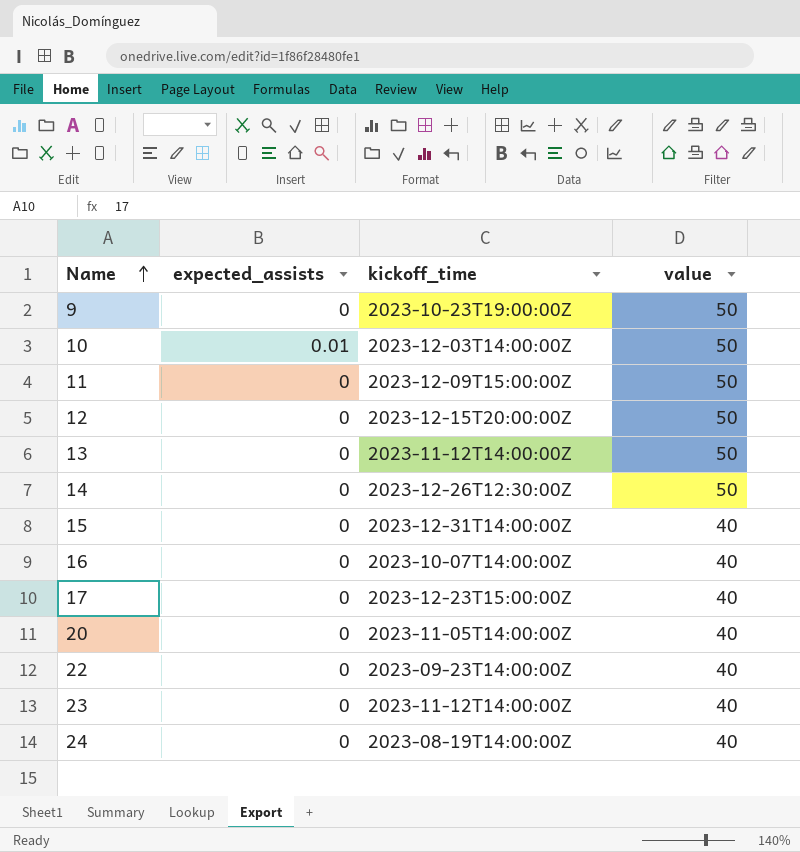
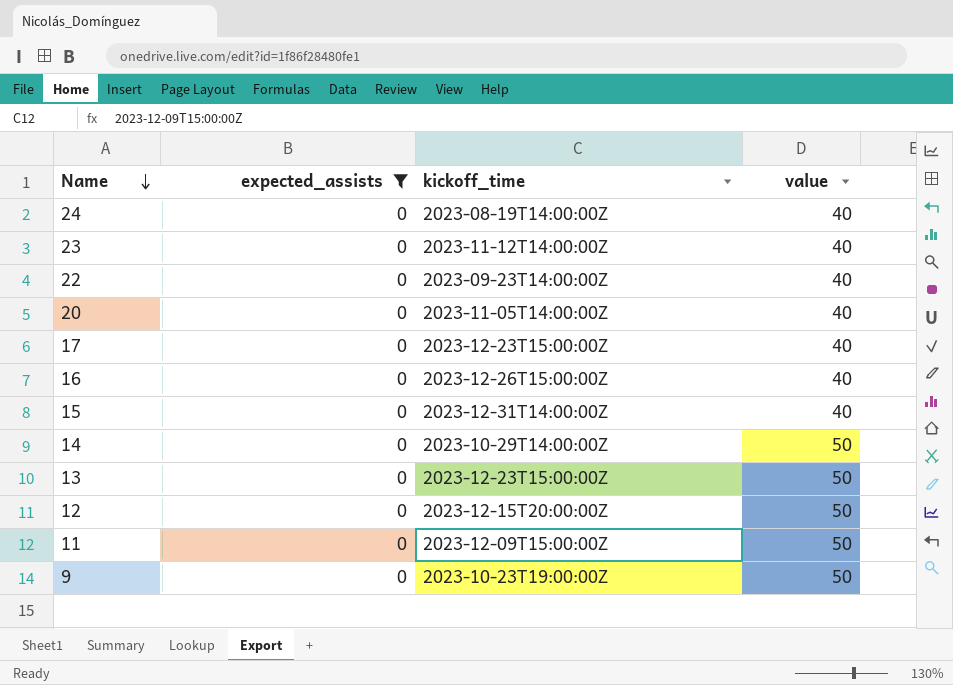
filter: none -> expected_assists = 0
row order: Name ascending -> Name descending
16 | kickoff_time: 2023-10-07T14:00:00Z -> 2023-12-26T15:00:00Z
14 | kickoff_time: 2023-12-26T12:30:00Z -> 2023-10-29T14:00:00Z
13 | kickoff_time: 2023-11-12T14:00:00Z -> 2023-12-23T15:00:00Z

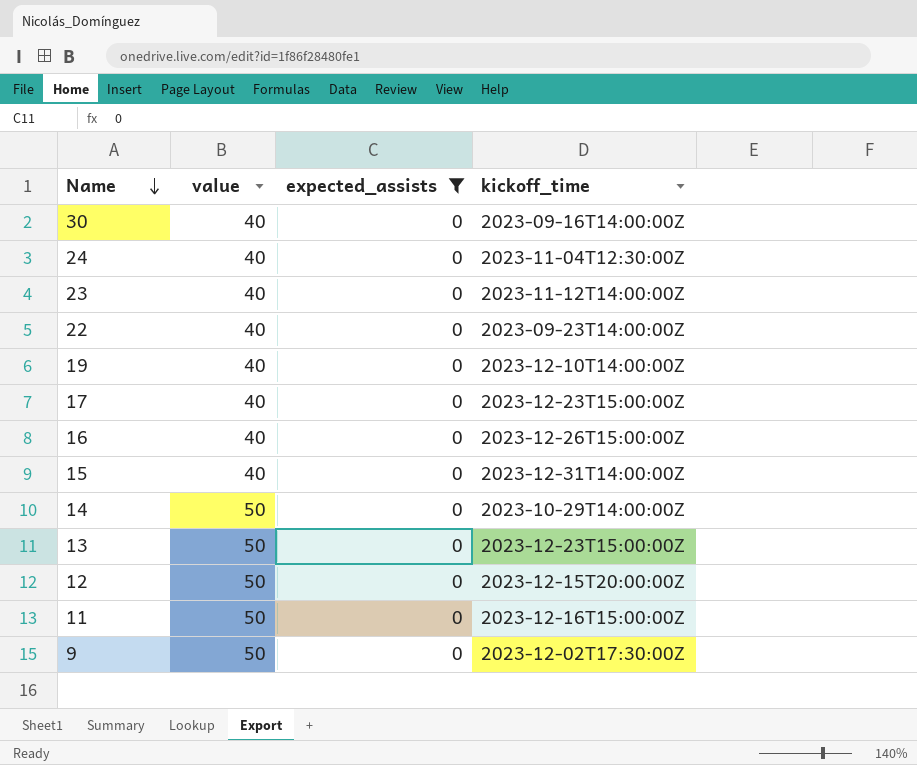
column value | position: 4 -> 2
row 20: 0 | 2023-11-05T14:00:00Z | 40 -> none
row 30: none -> 40 | 0 | 2023-09-16T14:00:00Z
24 | kickoff_time: 2023-08-19T14:00:00Z -> 2023-11-04T12:30:00Z
row 19: none -> 40 | 0 | 2023-12-10T14:00:00Z
11 | kickoff_time: 2023-12-09T15:00:00Z -> 2023-12-16T15:00:00Z
9 | kickoff_time: 2023-10-23T19:00:00Z -> 2023-12-02T17:30:00Z

